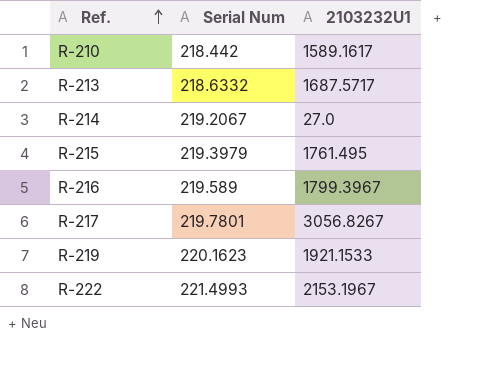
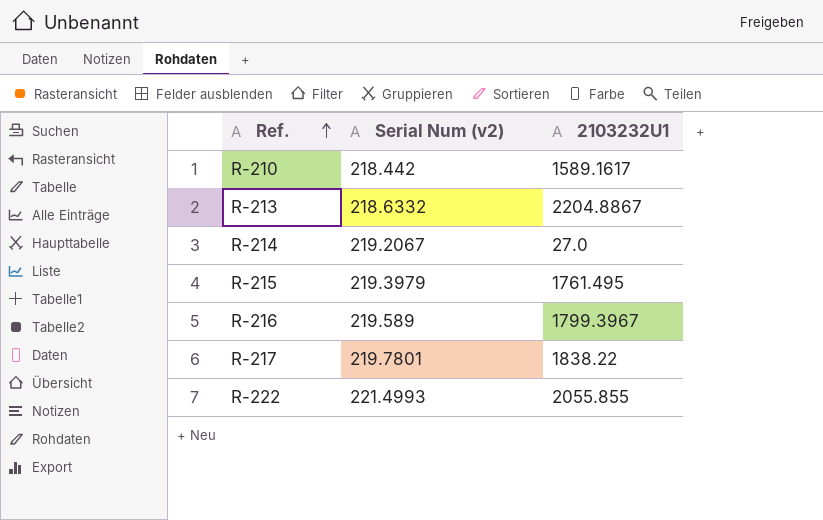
column name: Serial Num -> Serial Num (v2)
row R-219: 220.1623 | 1921.1533 -> none
R-213 | 2103232U1: 1687.5717 -> 2204.8867
R-217 | 2103232U1: 3056.8267 -> 1838.22
R-222 | 2103232U1: 2153.1967 -> 2055.855

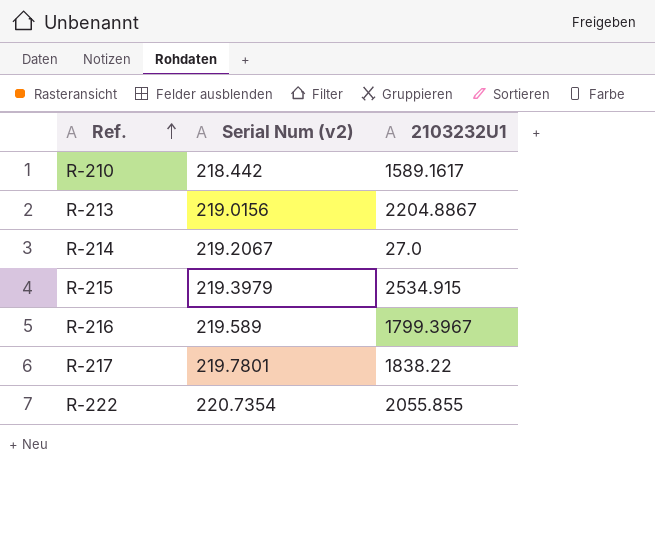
R-213 | Serial Num (v2): 218.6332 -> 219.0156
R-215 | 2103232U1: 1761.495 -> 2534.915
R-222 | Serial Num (v2): 221.4993 -> 220.7354

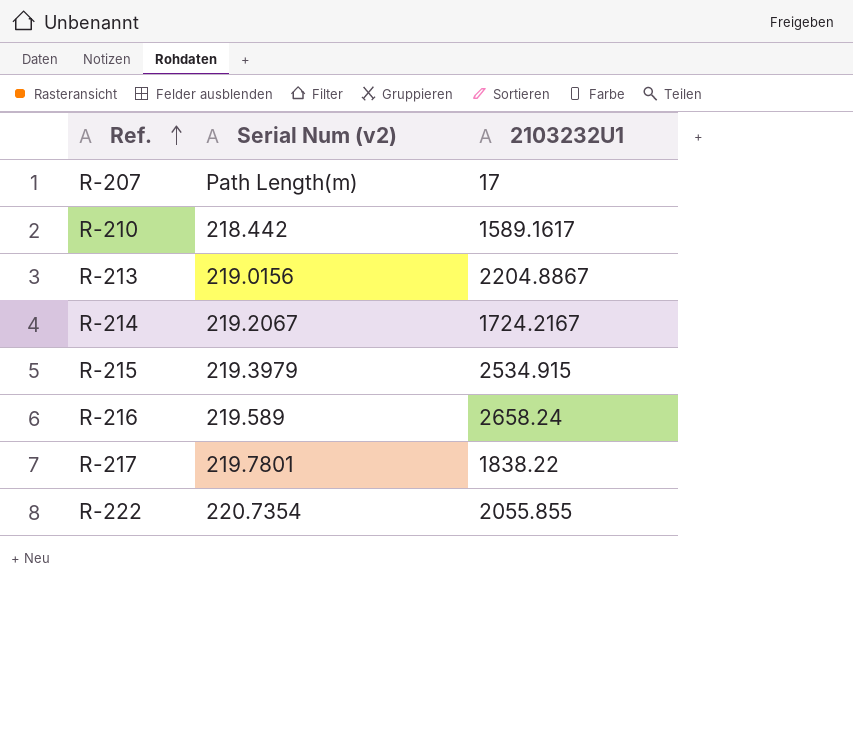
row R-207: none -> Path Length(m) | 17
R-214 | 2103232U1: 27.0 -> 1724.2167
R-216 | 2103232U1: 1799.3967 -> 2658.24

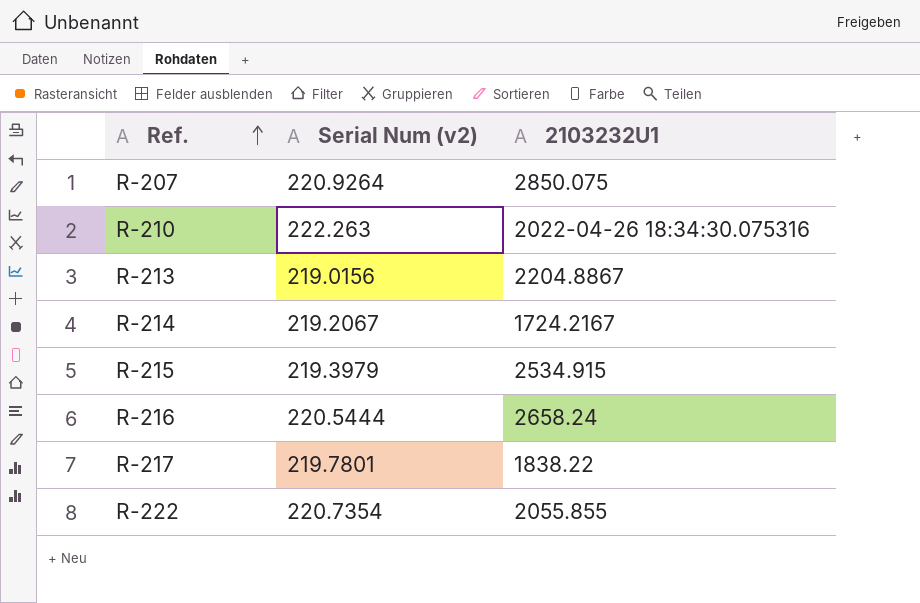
R-207 | Serial Num (v2): Path Length(m) -> 220.9264
R-207 | 2103232U1: 17 -> 2850.075
R-210 | Serial Num (v2): 218.442 -> 222.263
R-210 | 2103232U1: 1589.1617 -> 2022-04-26 18:34:30.075316
R-216 | Serial Num (v2): 219.589 -> 220.5444

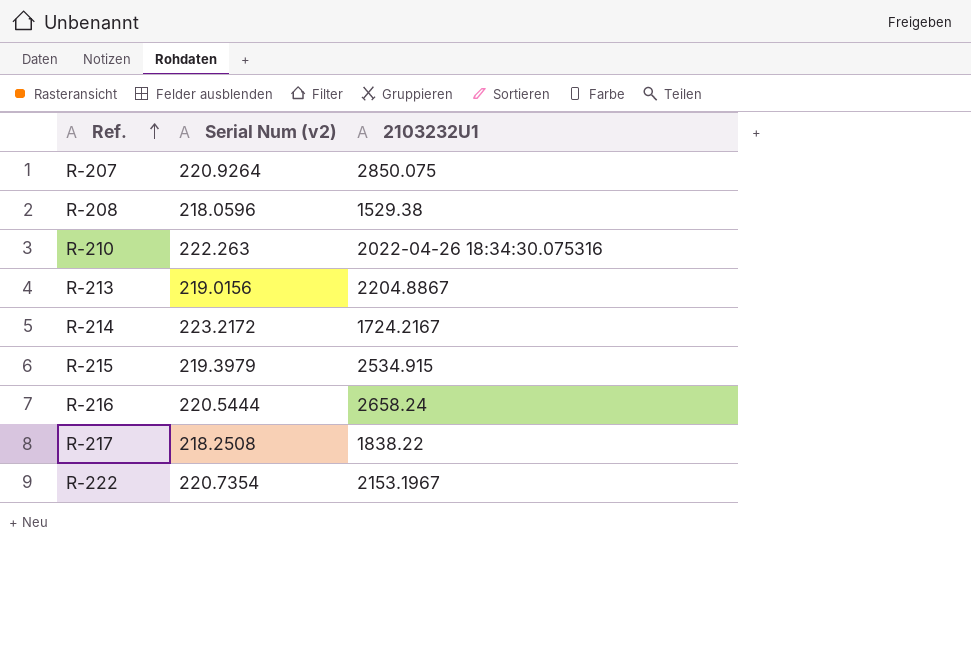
row R-208: none -> 218.0596 | 1529.38
R-214 | Serial Num (v2): 219.2067 -> 223.2172
R-217 | Serial Num (v2): 219.7801 -> 218.2508
R-222 | 2103232U1: 2055.855 -> 2153.1967

